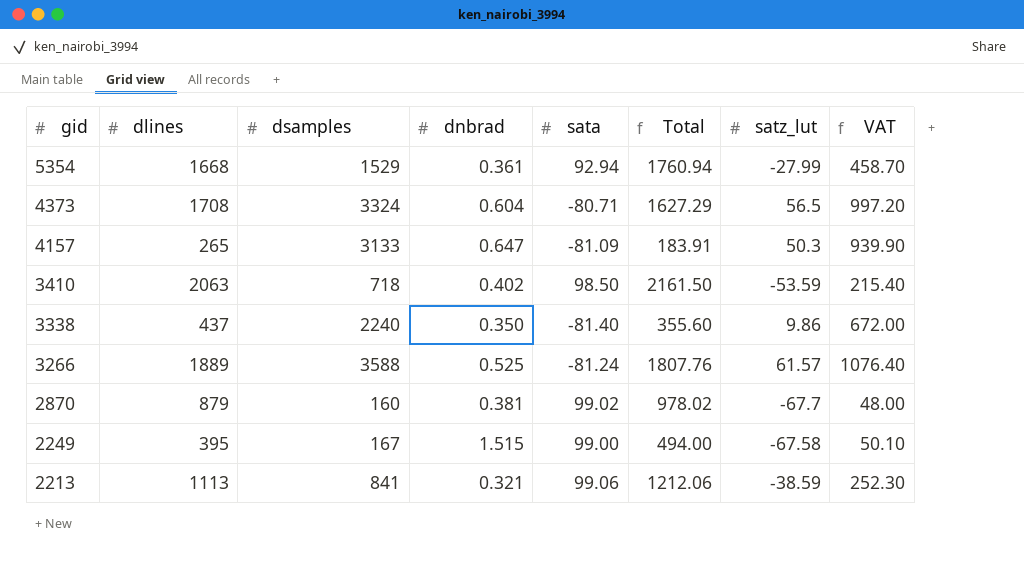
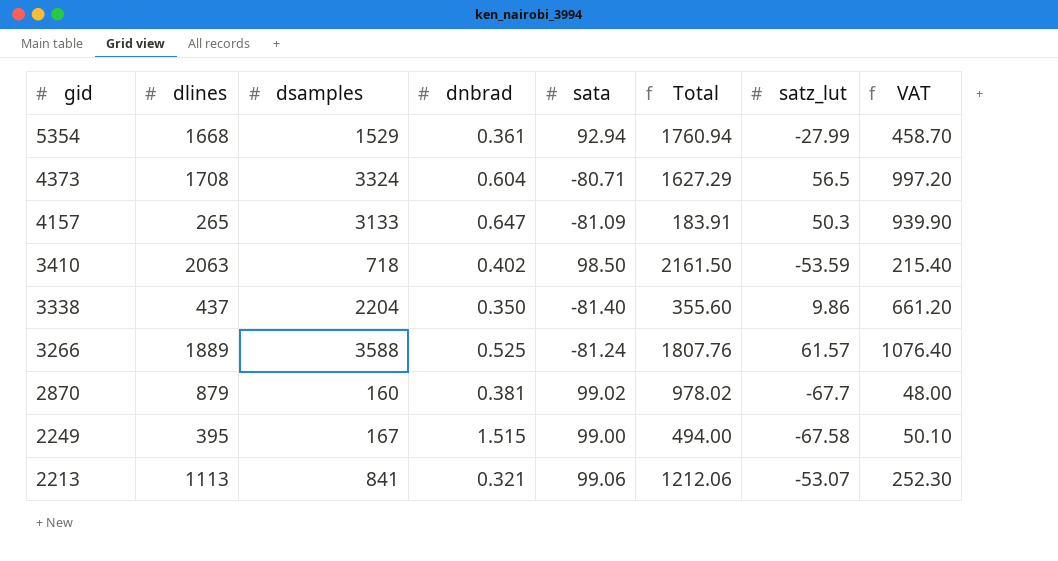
3338 | dsamples: 2240 -> 2204
3338 | VAT: 672.00 -> 661.20
2213 | satz_lut: -38.59 -> -53.07

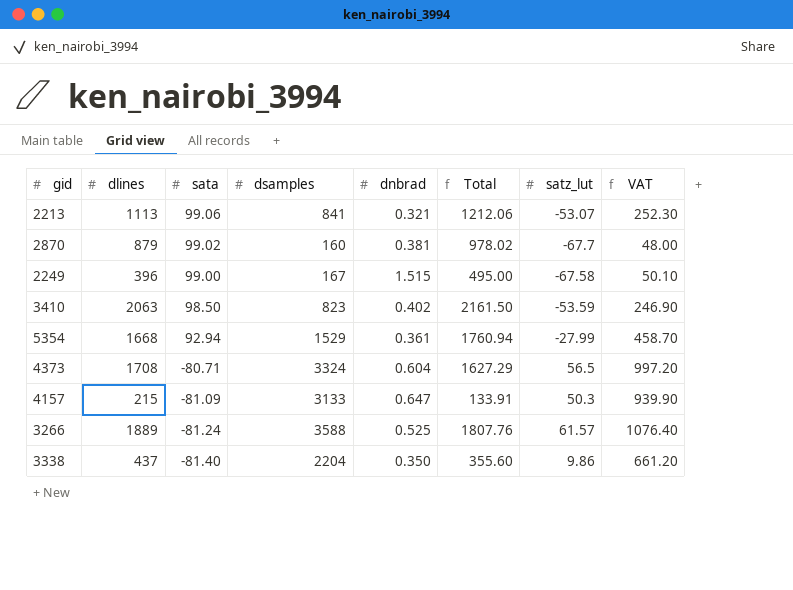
row order: gid descending -> sata descending
column sata | position: 5 -> 3
2249 | dlines: 395 -> 396
2249 | Total: 494.00 -> 495.00
3410 | dsamples: 718 -> 823
3410 | VAT: 215.40 -> 246.90
4157 | dlines: 265 -> 215
4157 | Total: 183.91 -> 133.91

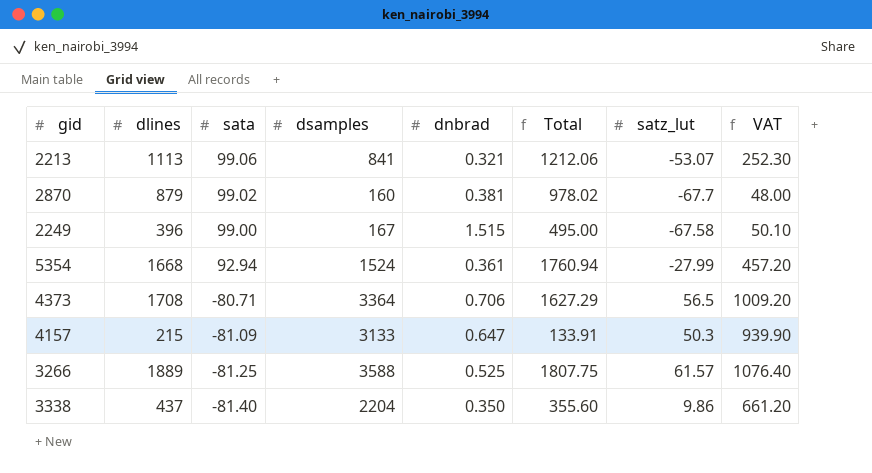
row 3410: 2063 | 98.50 | 823 | 0.402 | 2161.50 | -53.59 | 246.90 -> none
5354 | dsamples: 1529 -> 1524
5354 | VAT: 458.70 -> 457.20
4373 | dsamples: 3324 -> 3364
4373 | dnbrad: 0.604 -> 0.706
4373 | VAT: 997.20 -> 1009.20
3266 | sata: -81.24 -> -81.25
3266 | Total: 1807.76 -> 1807.75

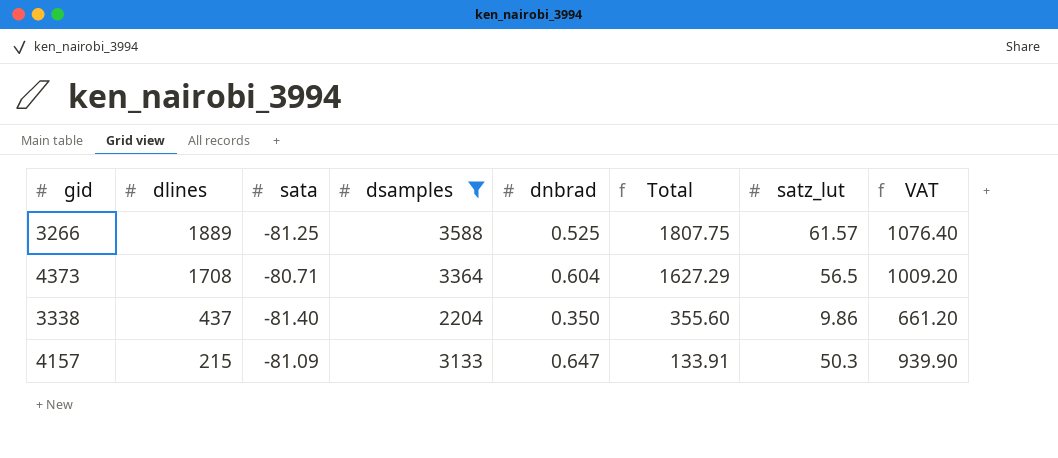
filter: none -> dsamples >= 2204
row order: sata descending -> dlines descending
4373 | dnbrad: 0.706 -> 0.604

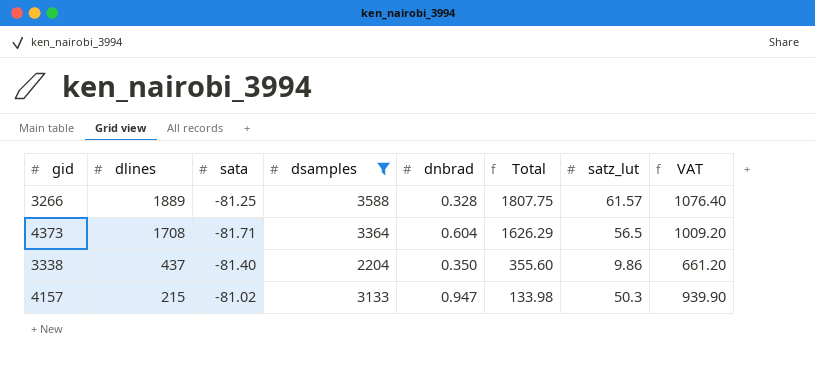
3266 | dnbrad: 0.525 -> 0.328
4373 | sata: -80.71 -> -81.71
4373 | Total: 1627.29 -> 1626.29
4157 | sata: -81.09 -> -81.02
4157 | dnbrad: 0.647 -> 0.947
4157 | Total: 133.91 -> 133.98

